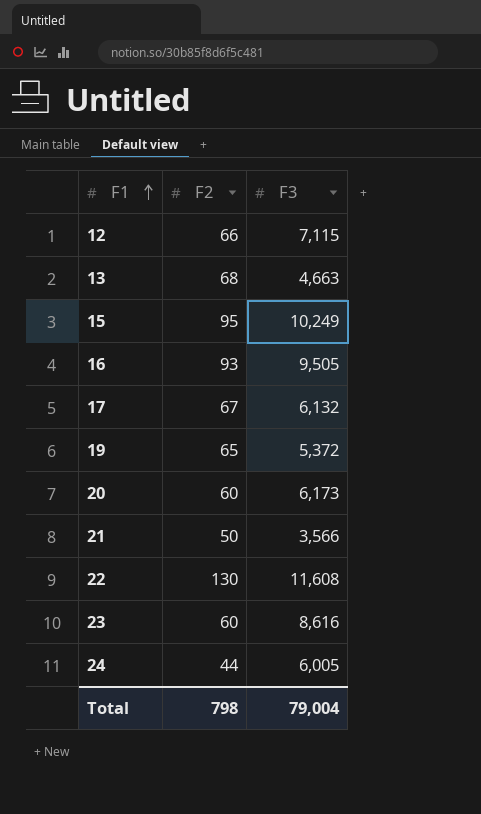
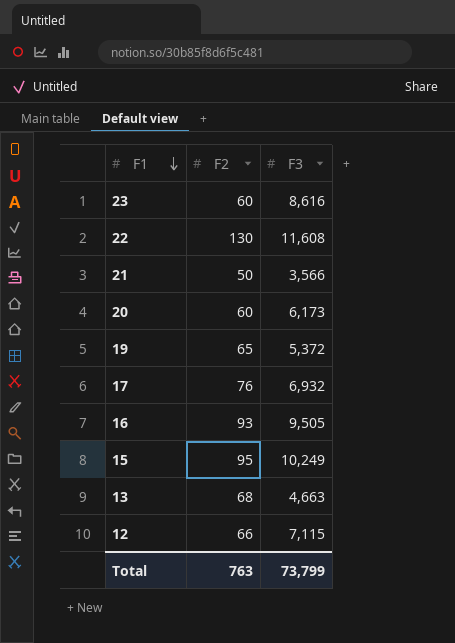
row order: F1 ascending -> F1 descending
row 24: 44 | 6,005 -> none
17 | F2: 67 -> 76
17 | F3: 6,132 -> 6,932
Total | F2: 798 -> 763
Total | F3: 79,004 -> 73,799

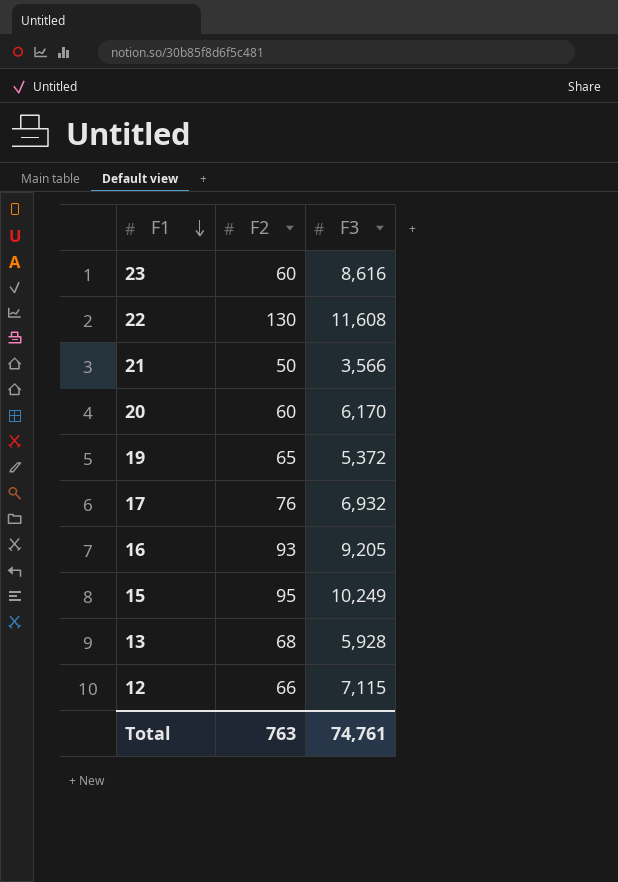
20 | F3: 6,173 -> 6,170
16 | F3: 9,505 -> 9,205
13 | F3: 4,663 -> 5,928
Total | F3: 73,799 -> 74,761

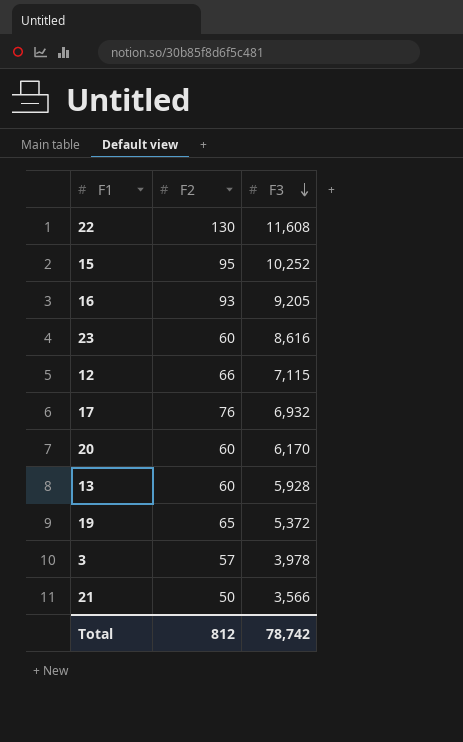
row order: F1 descending -> F3 descending
15 | F3: 10,249 -> 10,252
13 | F2: 68 -> 60
row 3: none -> 57 | 3,978
Total | F2: 763 -> 812
Total | F3: 74,761 -> 78,742

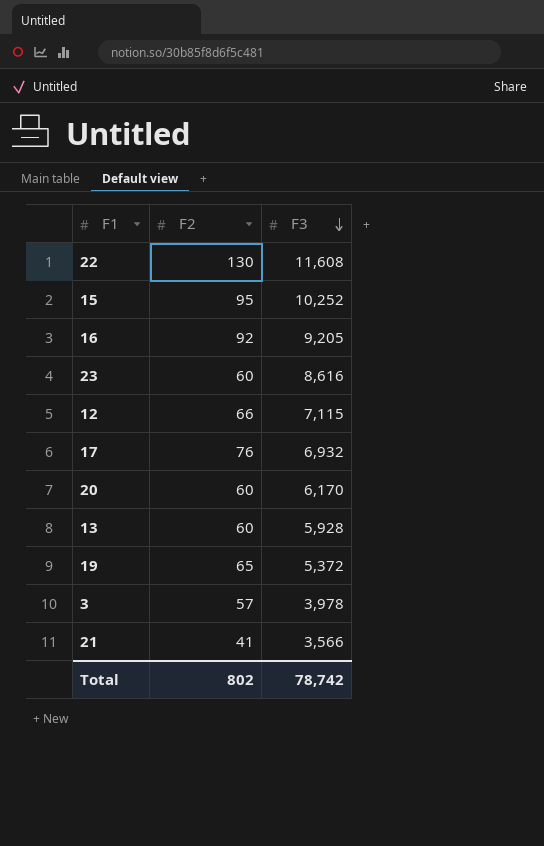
16 | F2: 93 -> 92
21 | F2: 50 -> 41
Total | F2: 812 -> 802

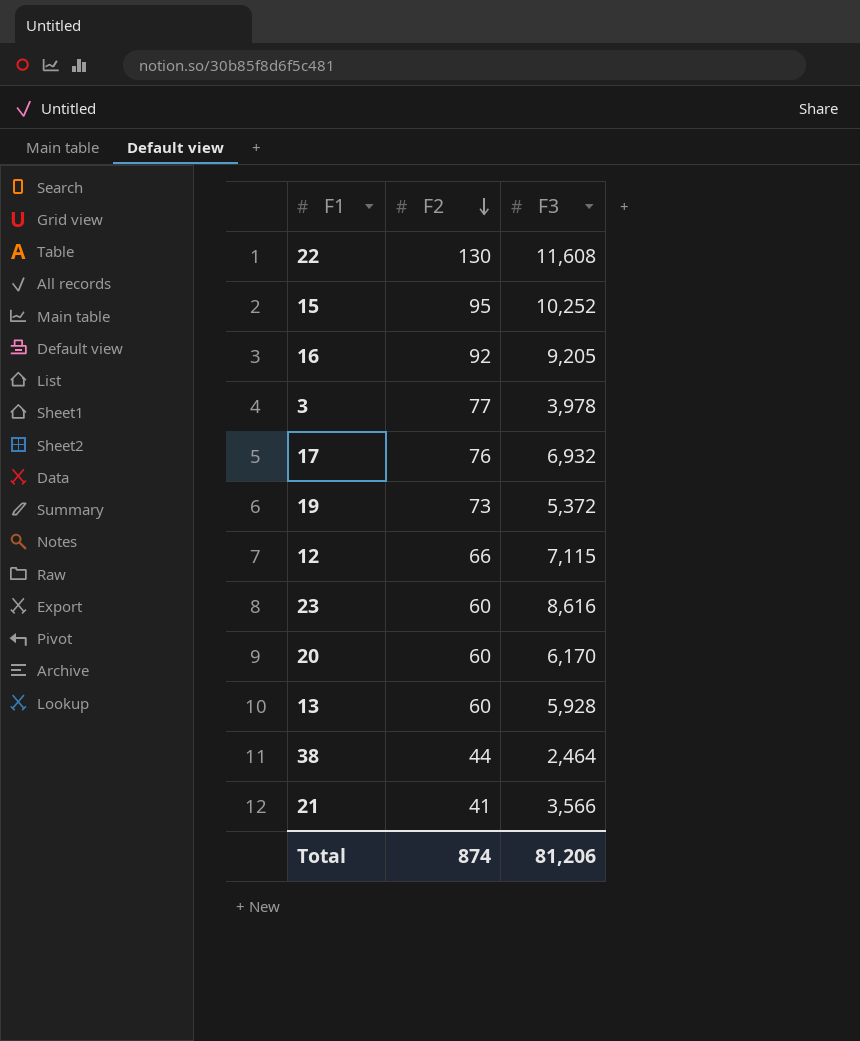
row order: F3 descending -> F2 descending
3 | F2: 57 -> 77
19 | F2: 65 -> 73
row 38: none -> 44 | 2,464
Total | F2: 802 -> 874
Total | F3: 78,742 -> 81,206

